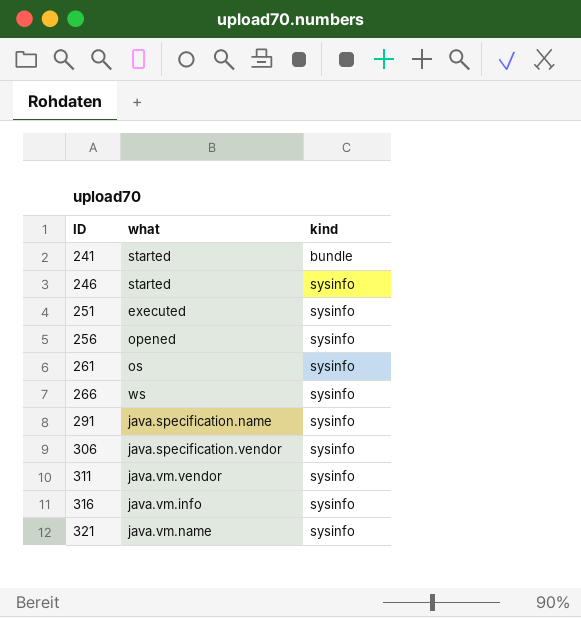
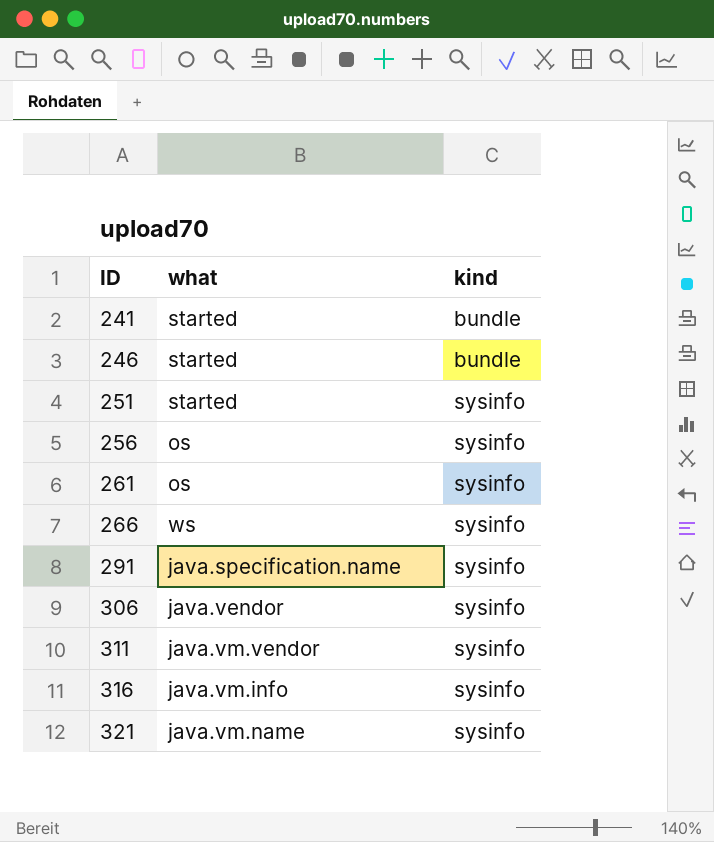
246 | kind: sysinfo -> bundle
251 | what: executed -> started
256 | what: opened -> os
306 | what: java.specification.vendor -> java.vendor

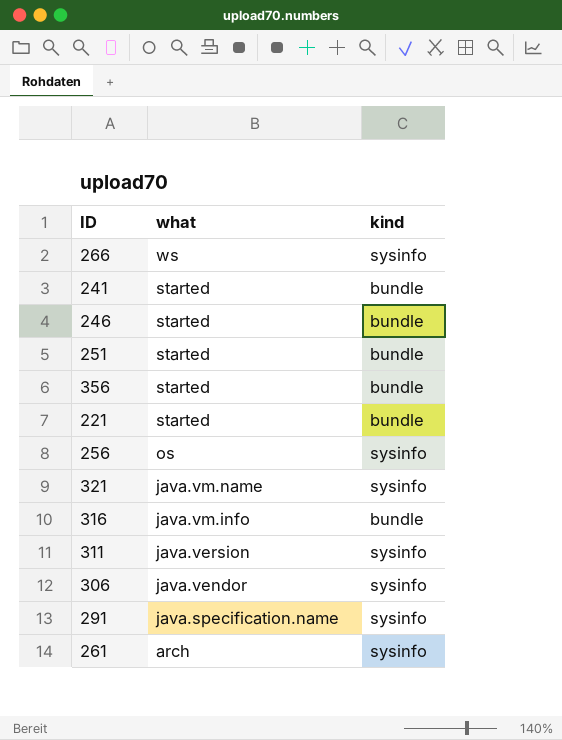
row order: ID ascending -> what descending
251 | kind: sysinfo -> bundle
row 356: none -> started | bundle
row 221: none -> started | bundle
316 | kind: sysinfo -> bundle
311 | what: java.vm.vendor -> java.version
261 | what: os -> arch

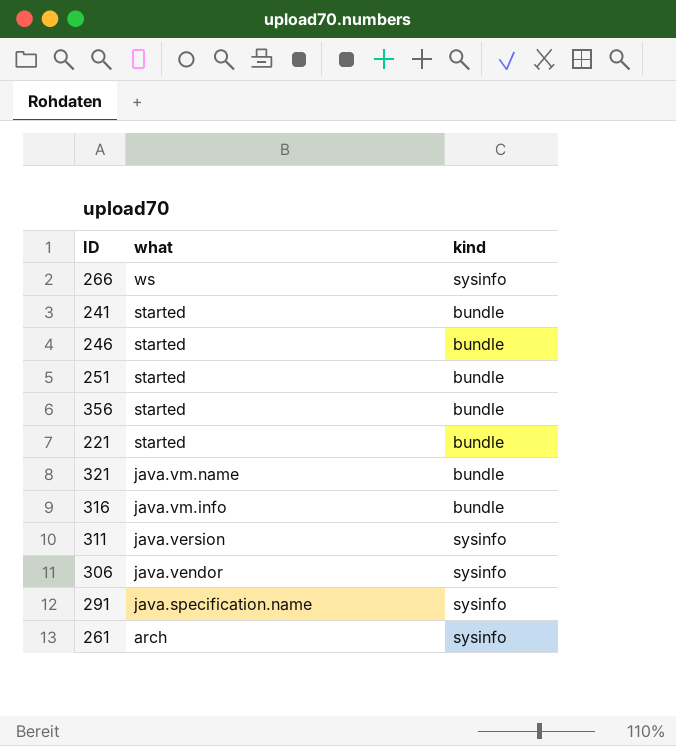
row 256: os | sysinfo -> none
321 | kind: sysinfo -> bundle

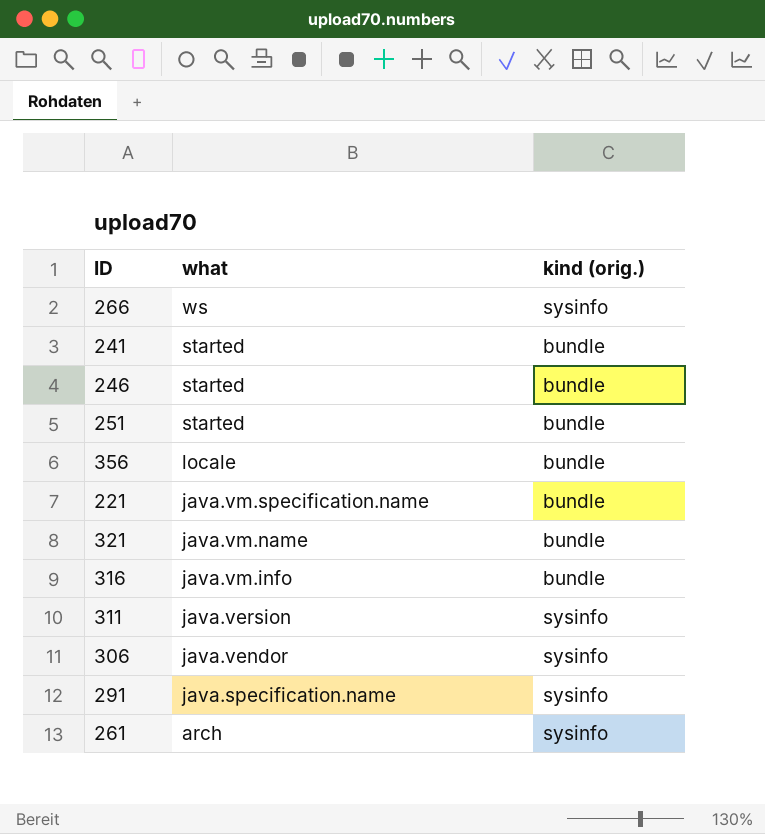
column name: kind -> kind (orig.)
356 | what: started -> locale
221 | what: started -> java.vm.specification.name

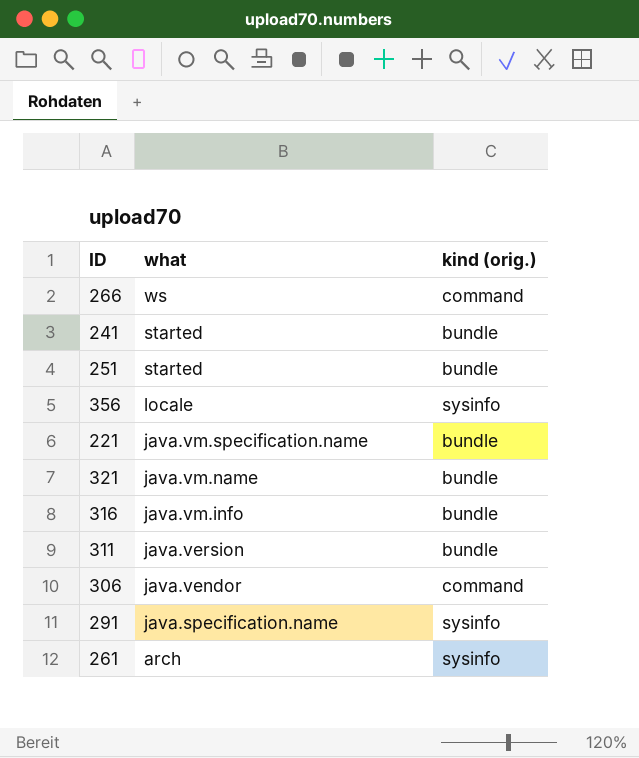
row 246: started | bundle -> none
266 | kind (orig.): sysinfo -> command
356 | kind (orig.): bundle -> sysinfo
311 | kind (orig.): sysinfo -> bundle
306 | kind (orig.): sysinfo -> command

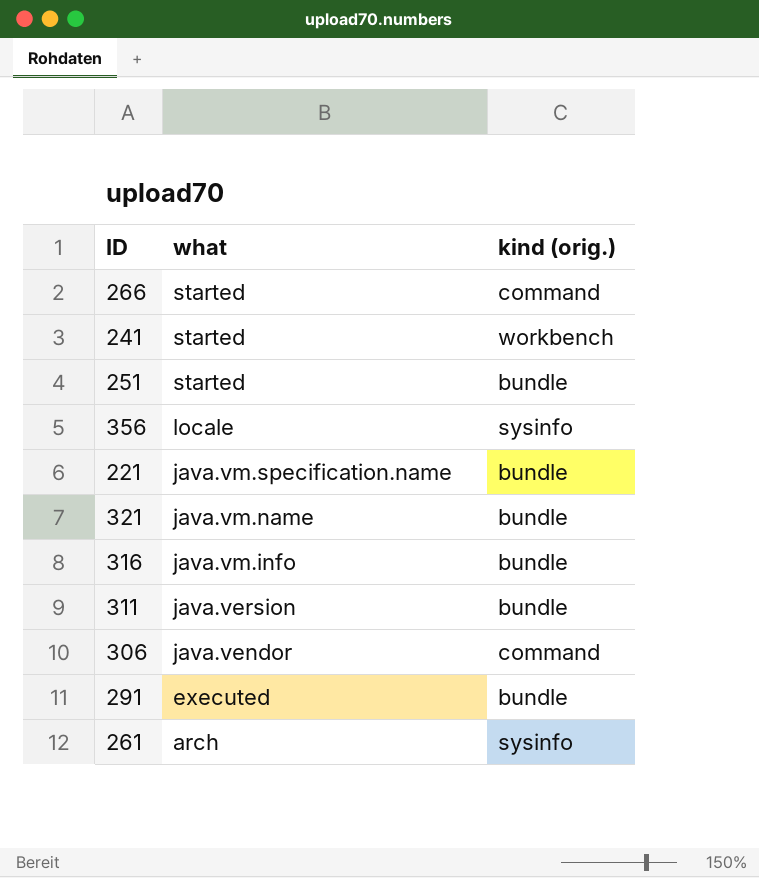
266 | what: ws -> started
241 | kind (orig.): bundle -> workbench
291 | what: java.specification.name -> executed
291 | kind (orig.): sysinfo -> bundle

